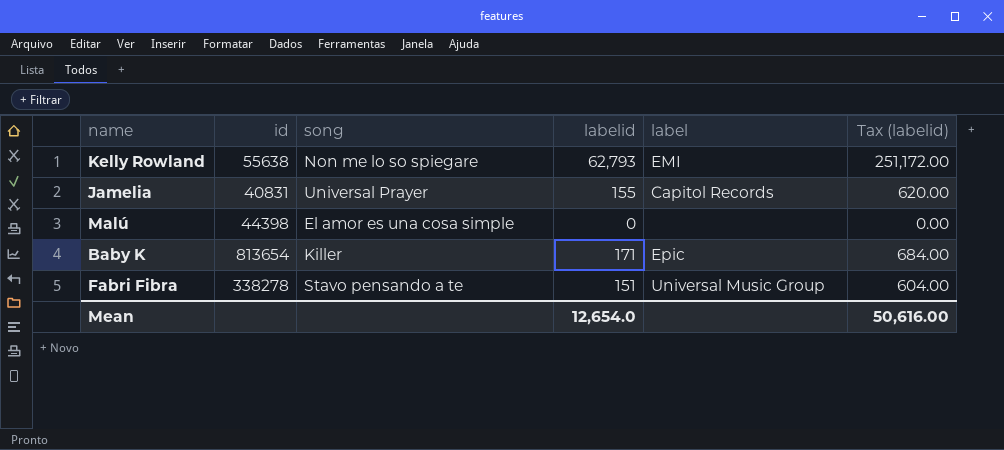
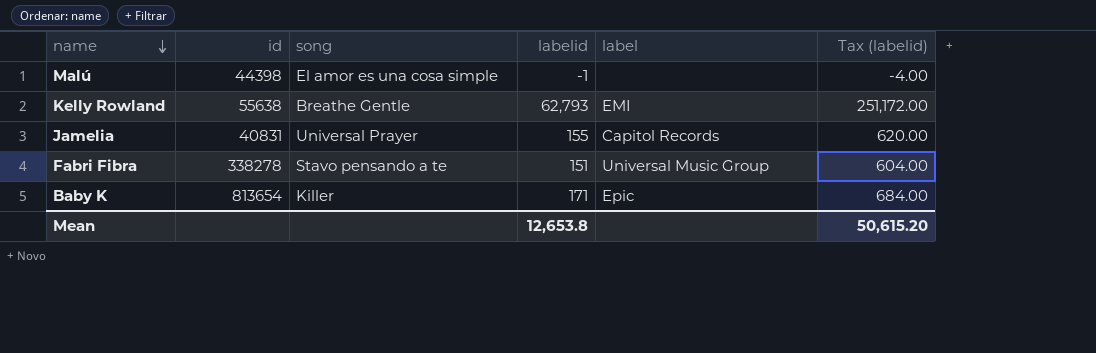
row order: none -> name descending
Malú | labelid: 0 -> -1
Malú | Tax (labelid): 0.00 -> -4.00
Kelly Rowland | song: Non me lo so spiegare -> Breathe Gentle
Mean | labelid: 12,654.0 -> 12,653.8
Mean | Tax (labelid): 50,616.00 -> 50,615.20

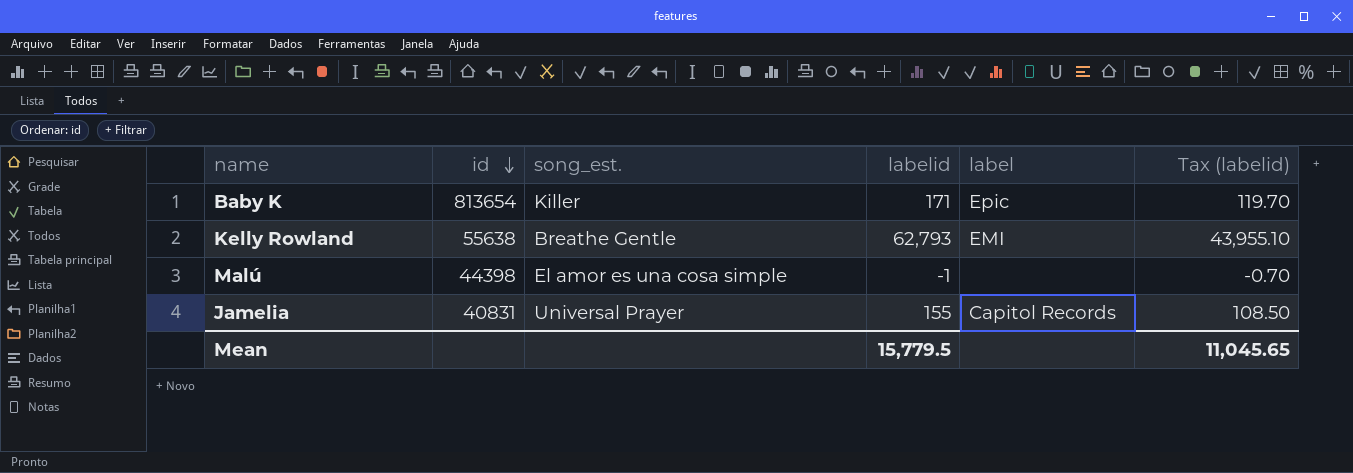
row order: name descending -> id descending
column name: song -> song_est.
column Tax (labelid) | formula: [labelid] * 4 -> [labelid] * 0.7
row Fabri Fibra: 338278 | Stavo pensando a te | 151 | Universal Music Group | 604.00 -> none
Mean | labelid: 12,653.8 -> 15,779.5
Mean | Tax (labelid): 50,615.20 -> 11,045.65

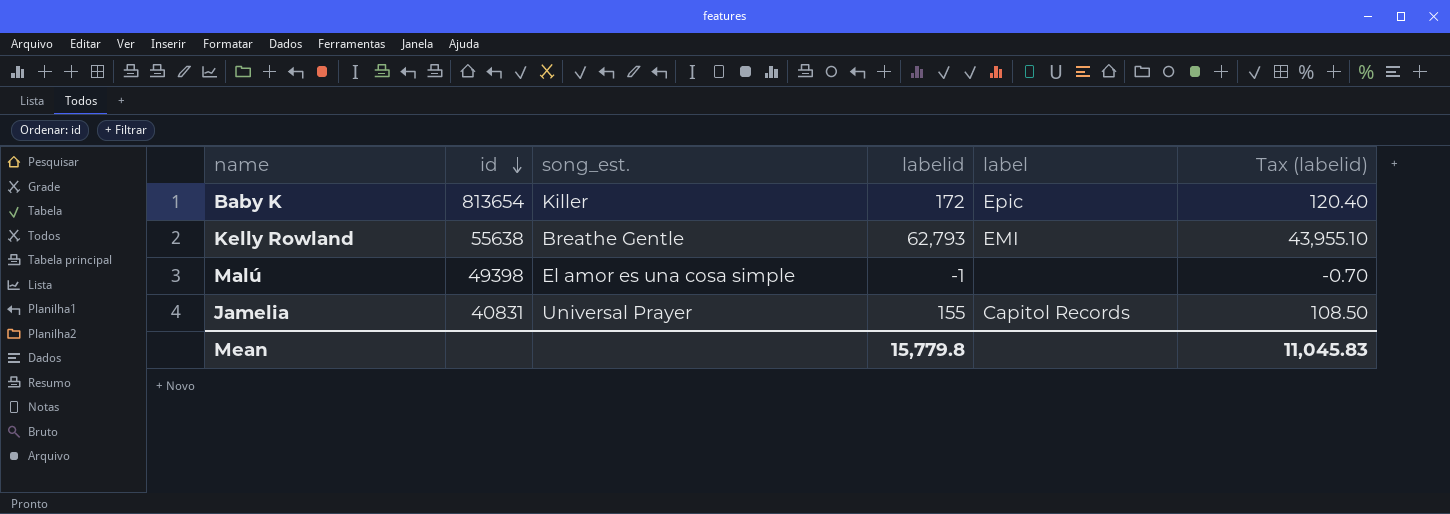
Baby K | labelid: 171 -> 172
Baby K | Tax (labelid): 119.70 -> 120.40
Malú | id: 44398 -> 49398
Mean | labelid: 15,779.5 -> 15,779.8
Mean | Tax (labelid): 11,045.65 -> 11,045.83

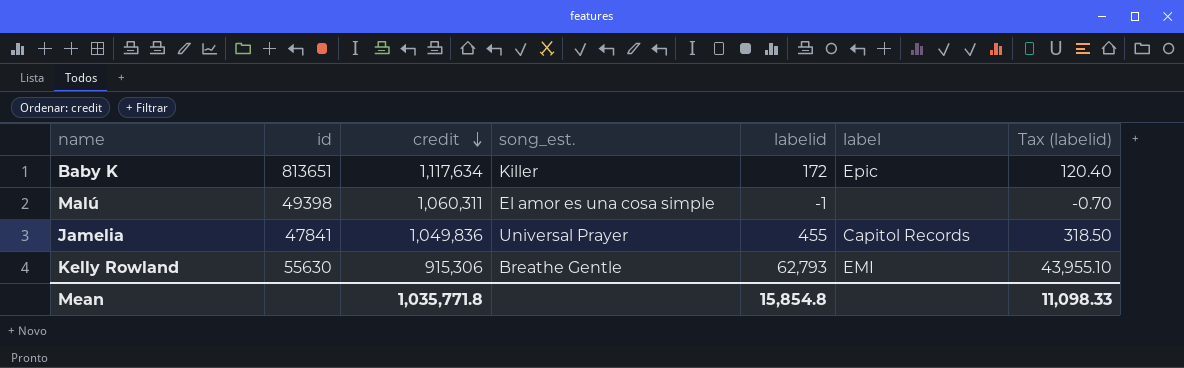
row order: id descending -> credit descending
column credit | position: none -> 3
Baby K | id: 813654 -> 813651
Jamelia | id: 40831 -> 47841
Jamelia | labelid: 155 -> 455
Jamelia | Tax (labelid): 108.50 -> 318.50
Kelly Rowland | id: 55638 -> 55630
Mean | labelid: 15,779.8 -> 15,854.8
Mean | Tax (labelid): 11,045.83 -> 11,098.33

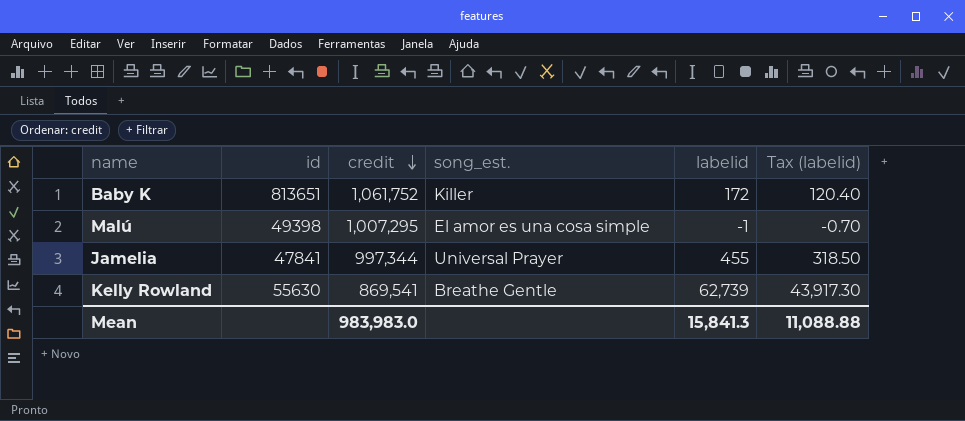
column label | position: 6 -> none
Baby K | credit: 1,117,634 -> 1,061,752
Malú | credit: 1,060,311 -> 1,007,295
Jamelia | credit: 1,049,836 -> 997,344
Kelly Rowland | credit: 915,306 -> 869,541
Kelly Rowland | labelid: 62,793 -> 62,739
Kelly Rowland | Tax (labelid): 43,955.10 -> 43,917.30
Mean | credit: 1,035,771.8 -> 983,983.0
Mean | labelid: 15,854.8 -> 15,841.3
Mean | Tax (labelid): 11,098.33 -> 11,088.88

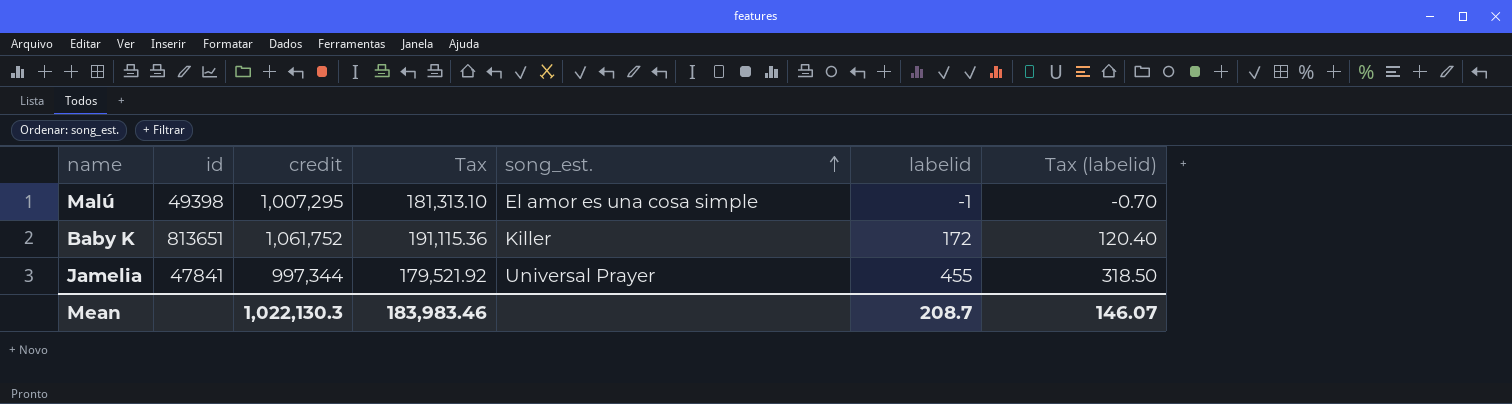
row order: credit descending -> song_est. ascending
column Tax | formula: none -> [credit] * 0.18
row Kelly Rowland: 55630 | 869,541 | Breathe Gentle | 62,739 | 43,917.30 -> none
Mean | credit: 983,983.0 -> 1,022,130.3
Mean | labelid: 15,841.3 -> 208.7
Mean | Tax (labelid): 11,088.88 -> 146.07

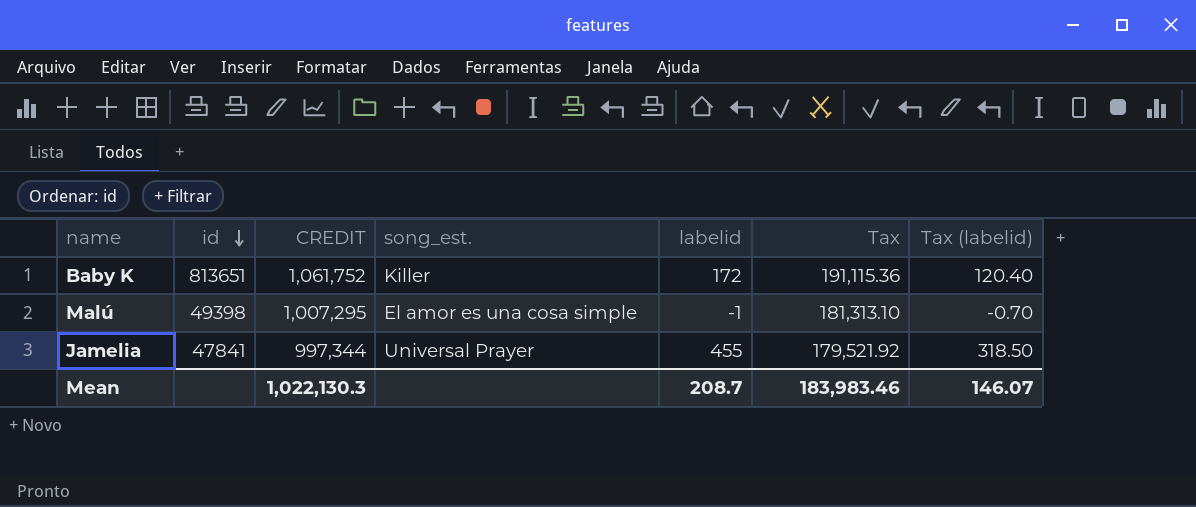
row order: song_est. ascending -> id descending
column name: credit -> CREDIT
column Tax | position: 4 -> 6

